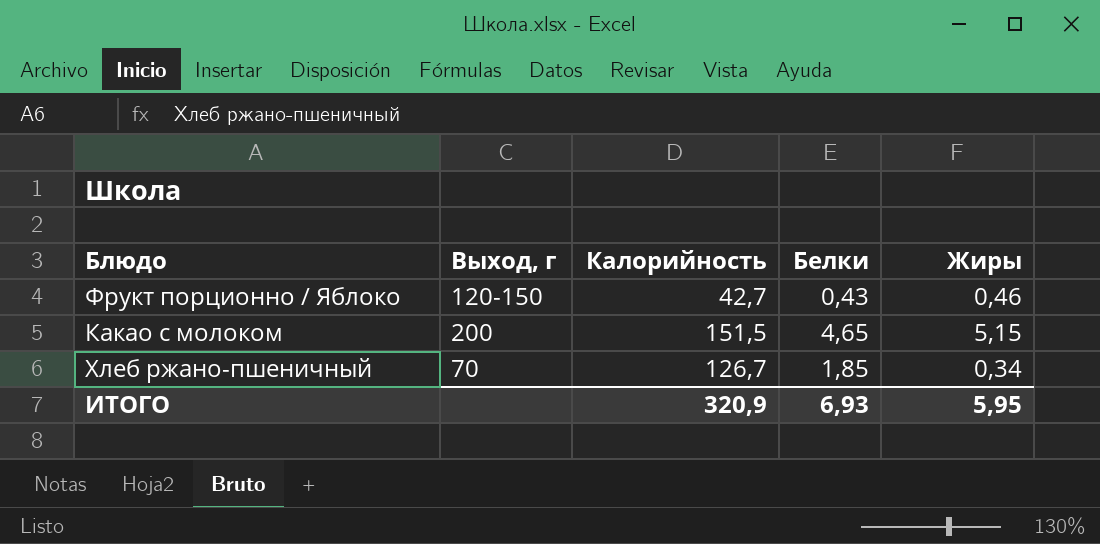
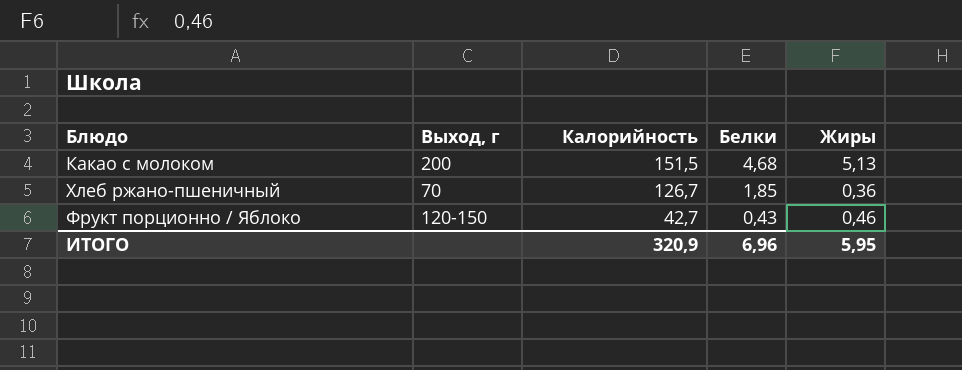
row order: none -> Калорийность descending
Какао с молоком | Белки: 4,65 -> 4,68
Какао с молоком | Жиры: 5,15 -> 5,13
Хлеб ржано-пшеничный | Жиры: 0,34 -> 0,36
ИТОГО | Белки: 6,93 -> 6,96

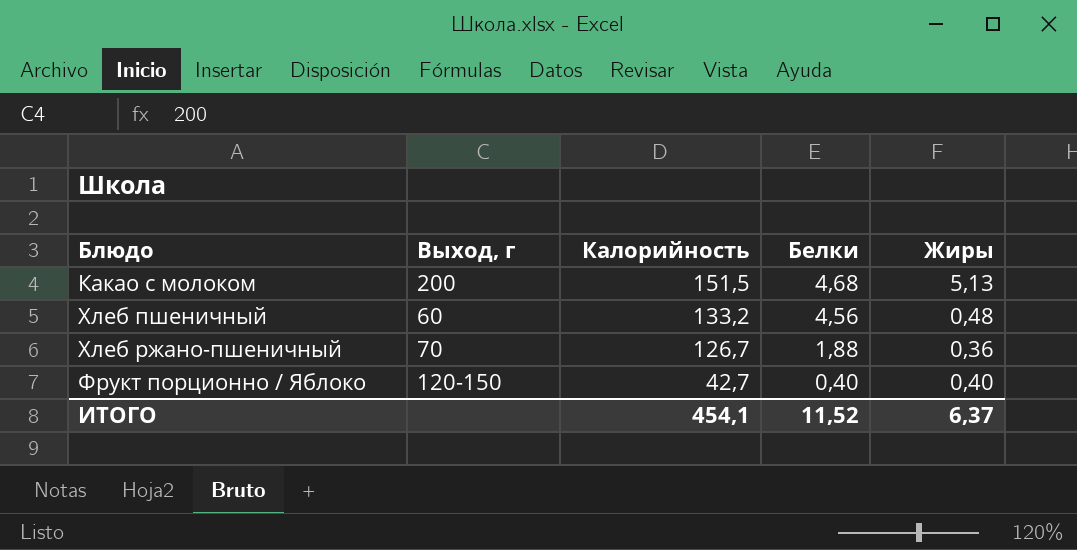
row Хлеб пшеничный: none -> 60 | 133,2 | 4,56 | 0,48
Хлеб ржано-пшеничный | Белки: 1,85 -> 1,88
Фрукт порционно / Яблоко | Белки: 0,43 -> 0,40
Фрукт порционно / Яблоко | Жиры: 0,46 -> 0,40
ИТОГО | Калорийность: 320,9 -> 454,1
ИТОГО | Белки: 6,96 -> 11,52
ИТОГО | Жиры: 5,95 -> 6,37

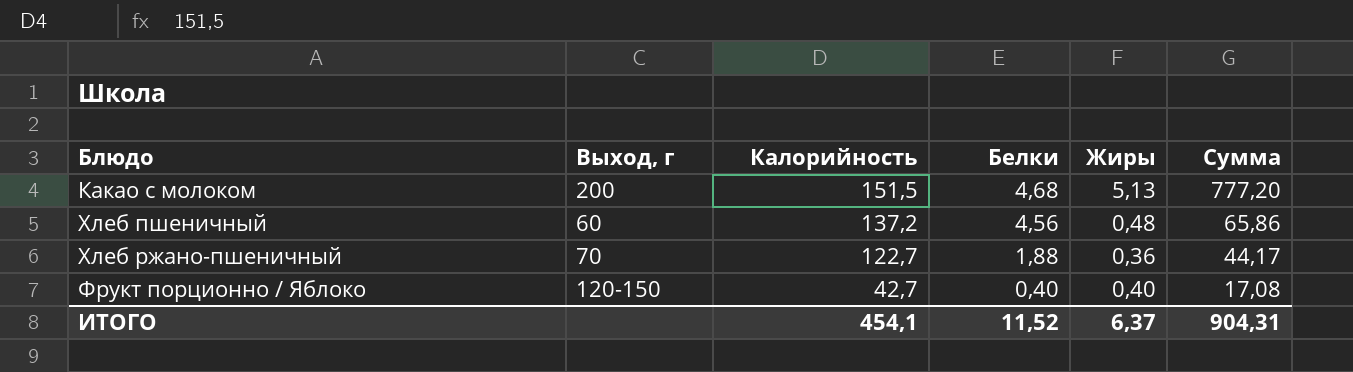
column Сумма | formula: none -> [Калорийность] * [Жиры]
Хлеб пшеничный | Калорийность: 133,2 -> 137,2
Хлеб ржано-пшеничный | Калорийность: 126,7 -> 122,7

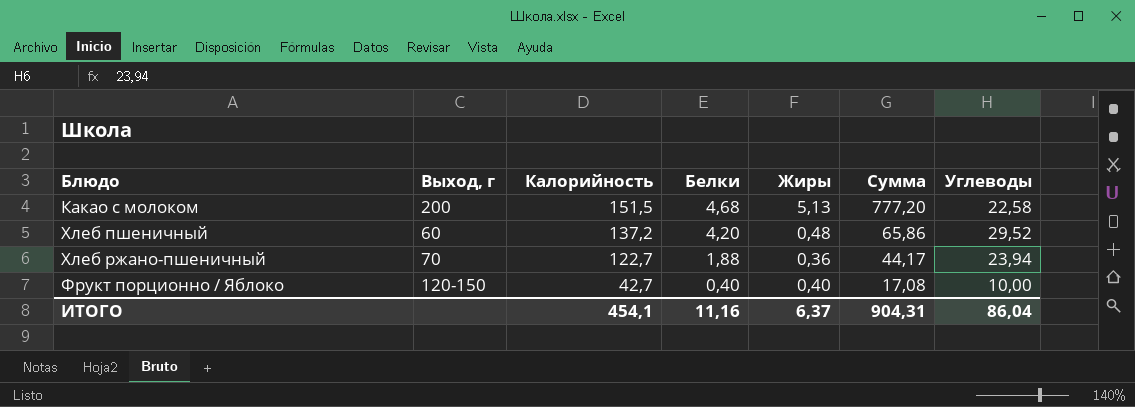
column Углеводы | position: none -> 7
Хлеб пшеничный | Белки: 4,56 -> 4,20
ИТОГО | Белки: 11,52 -> 11,16

